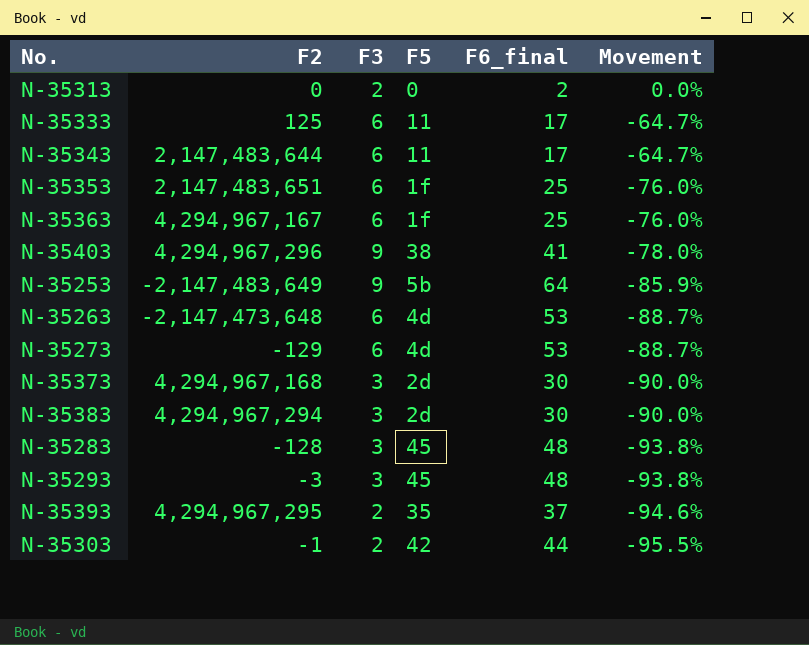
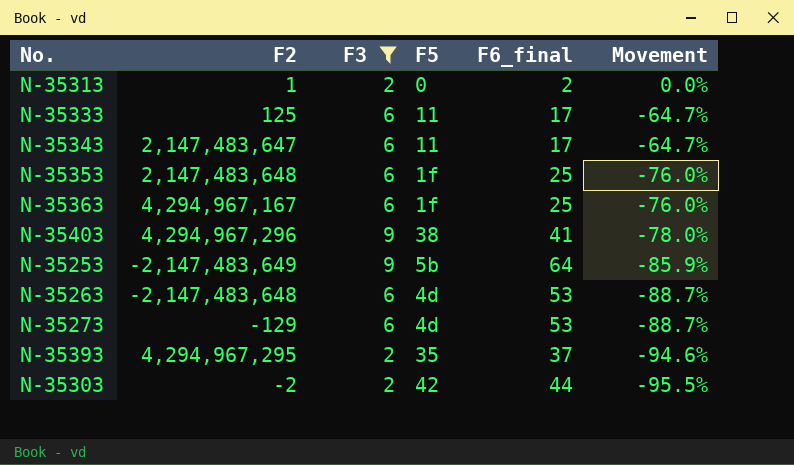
filter: none -> F3 != 3
N-35313 | F2: 0 -> 1
N-35343 | F2: 2,147,483,644 -> 2,147,483,647
N-35353 | F2: 2,147,483,651 -> 2,147,483,648
N-35263 | F2: -2,147,473,648 -> -2,147,483,648
N-35303 | F2: -1 -> -2

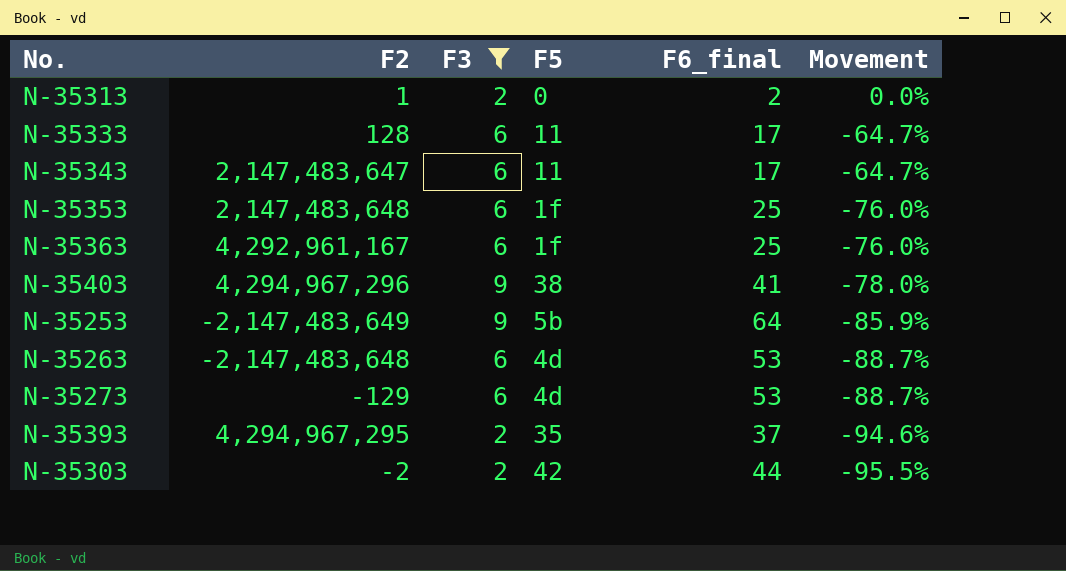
N-35333 | F2: 125 -> 128
N-35363 | F2: 4,294,967,167 -> 4,292,961,167

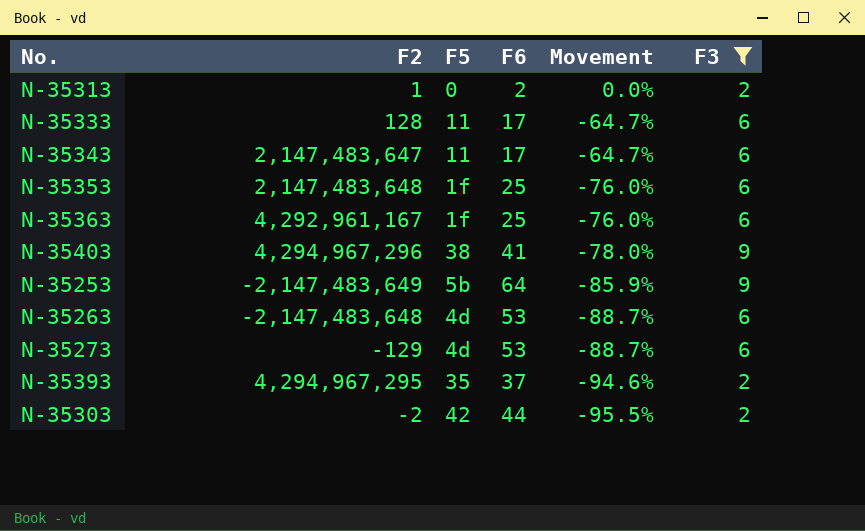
column name: F6_final -> F6
column F3 | position: 3 -> 6

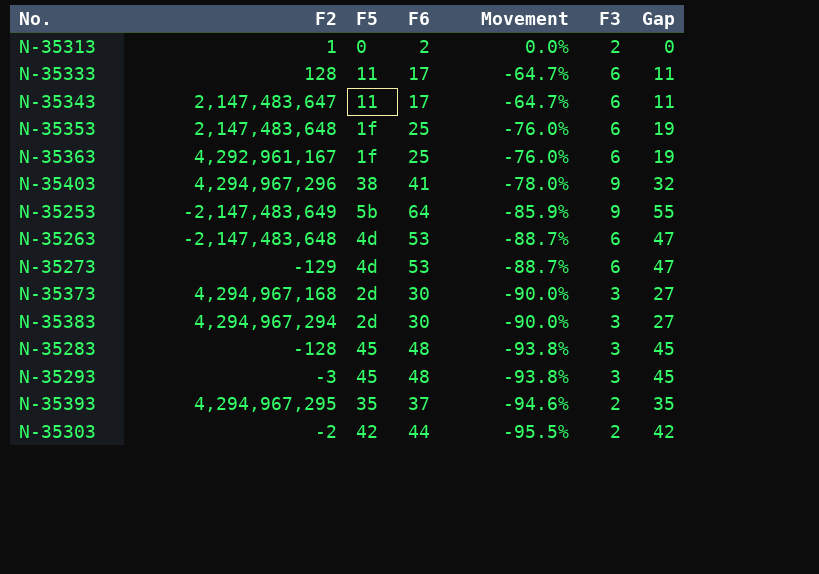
filter: F3 != 3 -> none
column Gap | formula: none -> [F6] - [F3]

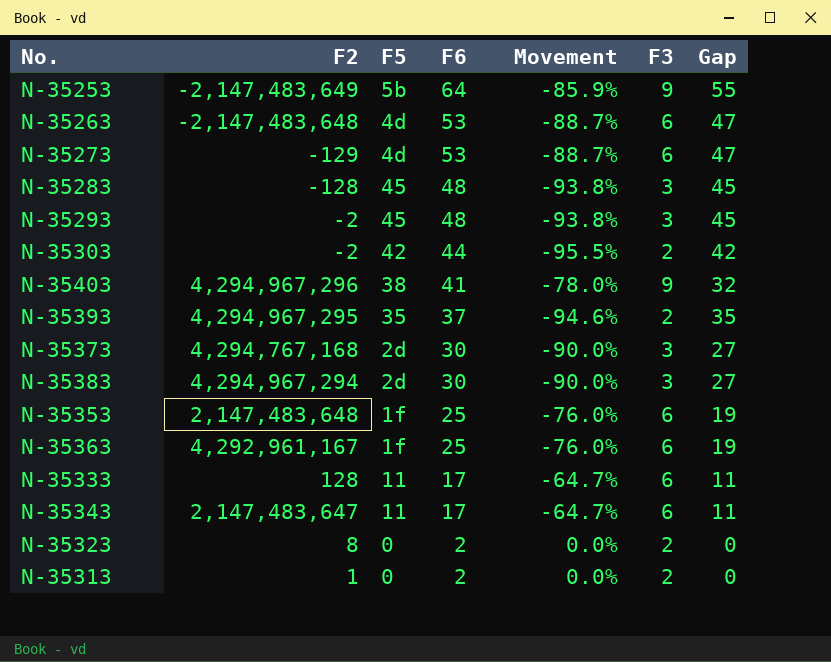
row order: Movement descending -> F6 descending
N-35293 | F2: -3 -> -2
N-35373 | F2: 4,294,967,168 -> 4,294,767,168
row N-35323: none -> 8 | 0 | 2 | 0.0% | 2 | 0

